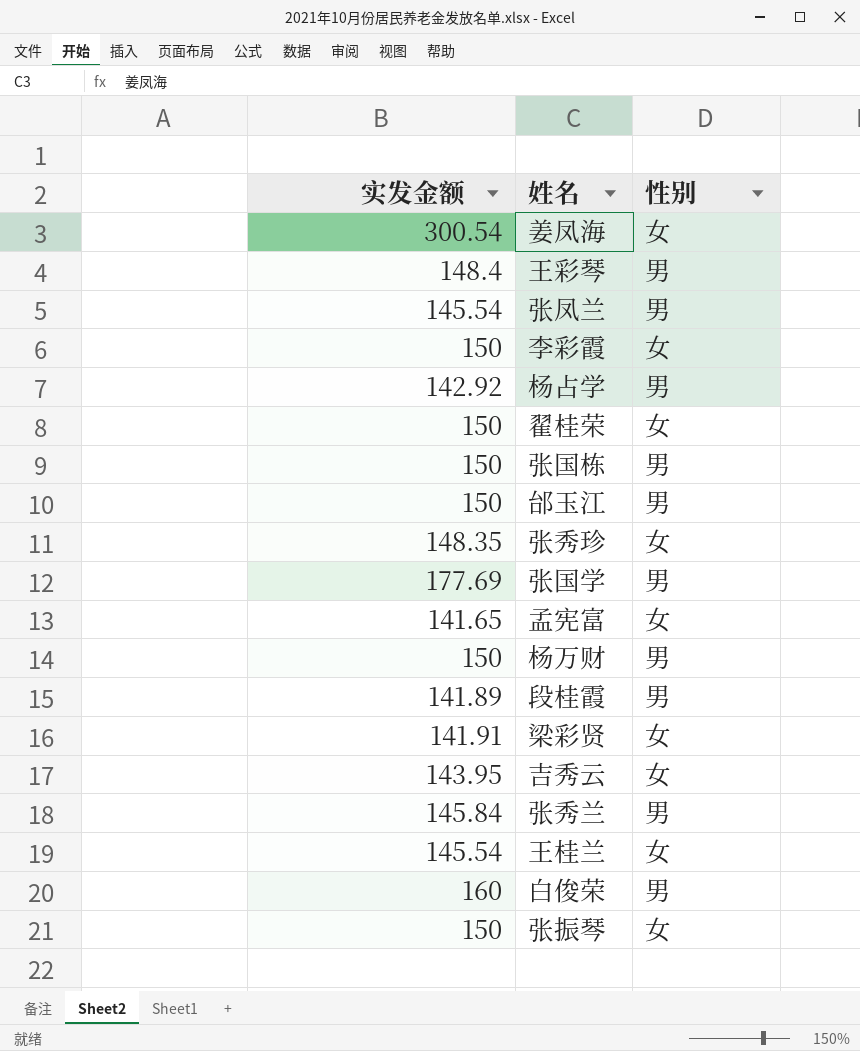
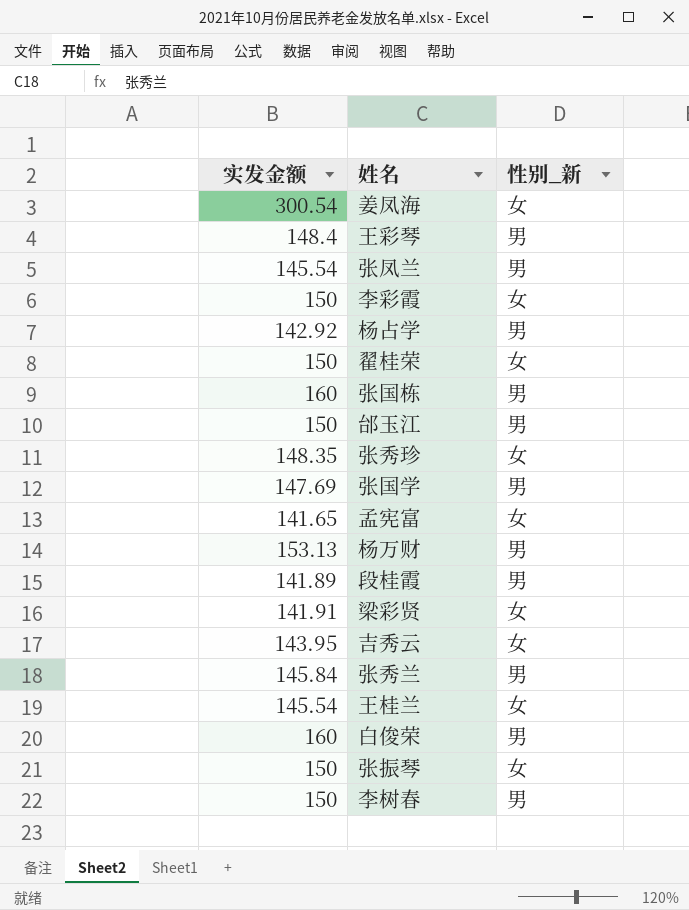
column name: 性别 -> 性别_新
张国栋 | 实发金额: 150 -> 160
张国学 | 实发金额: 177.69 -> 147.69
杨万财 | 实发金额: 150 -> 153.13
row 李树春: none -> 150 | 男

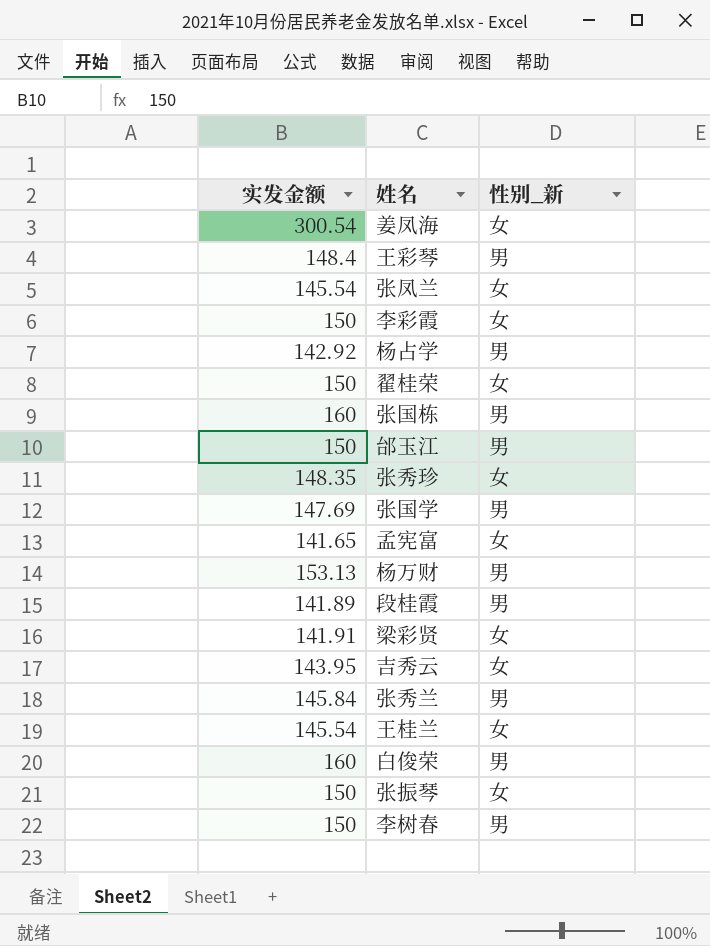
张凤兰 | 性别_新: 男 -> 女

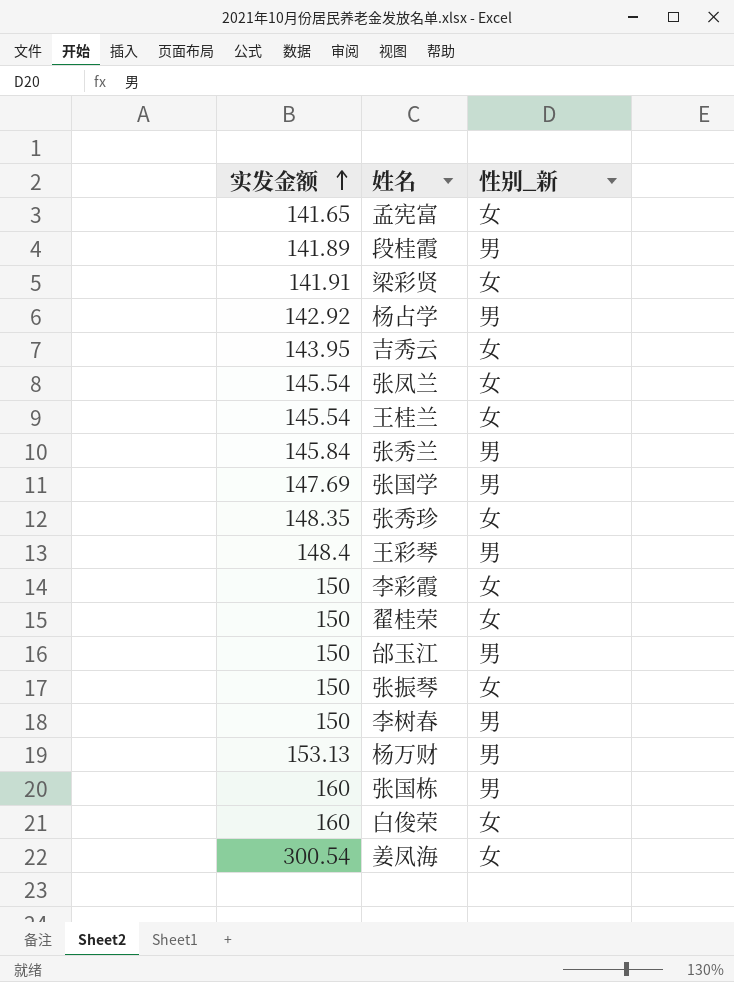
row order: none -> 实发金额 ascending
白俊荣 | 性别_新: 男 -> 女

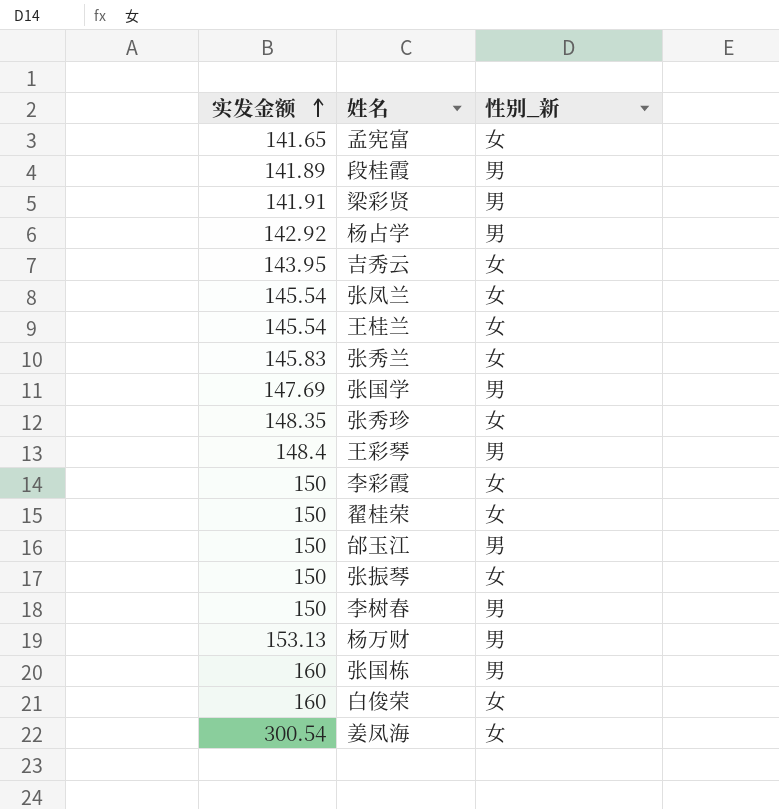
梁彩贤 | 性别_新: 女 -> 男
张秀兰 | 实发金额: 145.84 -> 145.83
张秀兰 | 性别_新: 男 -> 女

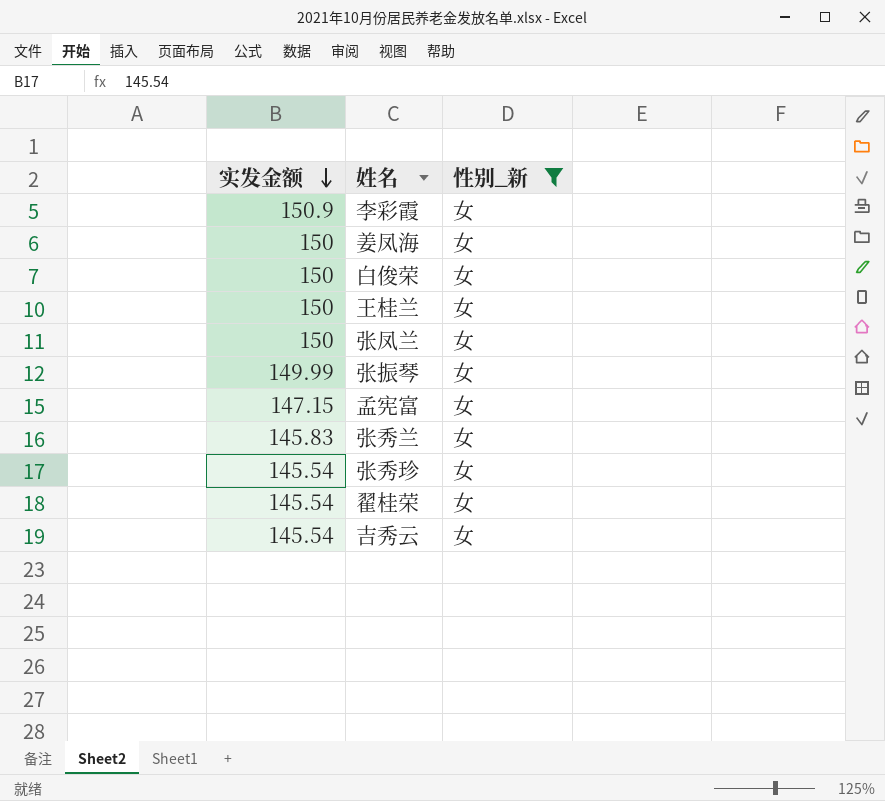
filter: none -> 性别_新 = 女
row order: 实发金额 ascending -> 实发金额 descending
李彩霞 | 实发金额: 150 -> 150.9
姜凤海 | 实发金额: 300.54 -> 150
白俊荣 | 实发金额: 160 -> 150
王桂兰 | 实发金额: 145.54 -> 150
张凤兰 | 实发金额: 145.54 -> 150
张振琴 | 实发金额: 150 -> 149.99
孟宪富 | 实发金额: 141.65 -> 147.15
张秀珍 | 实发金额: 148.35 -> 145.54
翟桂荣 | 实发金额: 150 -> 145.54
吉秀云 | 实发金额: 143.95 -> 145.54

